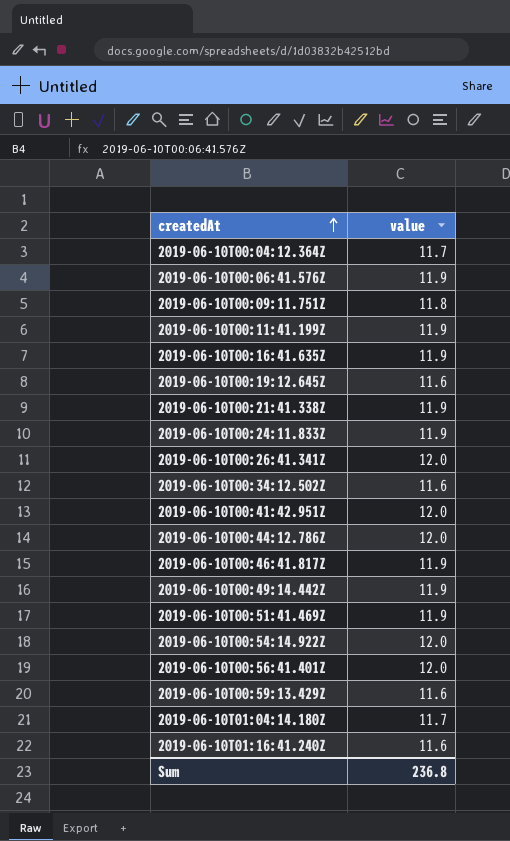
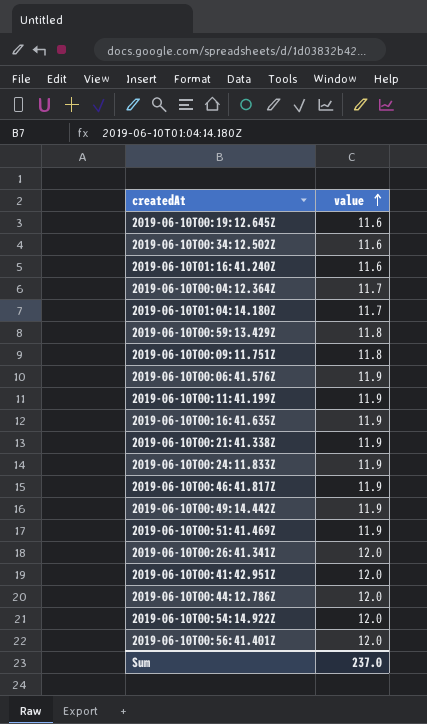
row order: createdAt ascending -> value ascending
2019-06-10T00:59:13.429Z | value: 11.6 -> 11.8
Sum | value: 236.8 -> 237.0

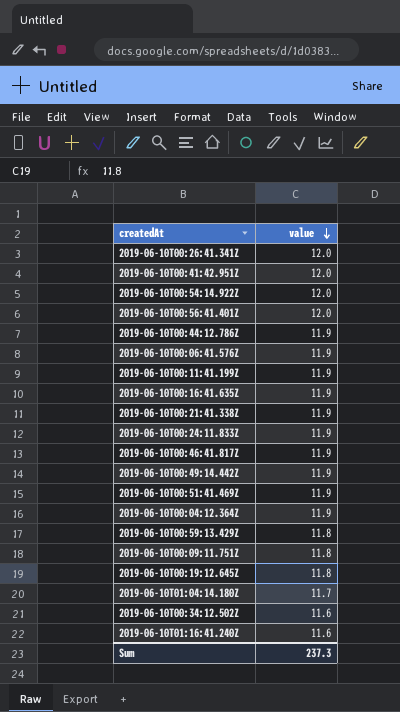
row order: value ascending -> value descending
2019-06-10T00:44:12.786Z | value: 12.0 -> 11.9
2019-06-10T00:04:12.364Z | value: 11.7 -> 11.9
2019-06-10T00:19:12.645Z | value: 11.6 -> 11.8
Sum | value: 237.0 -> 237.3

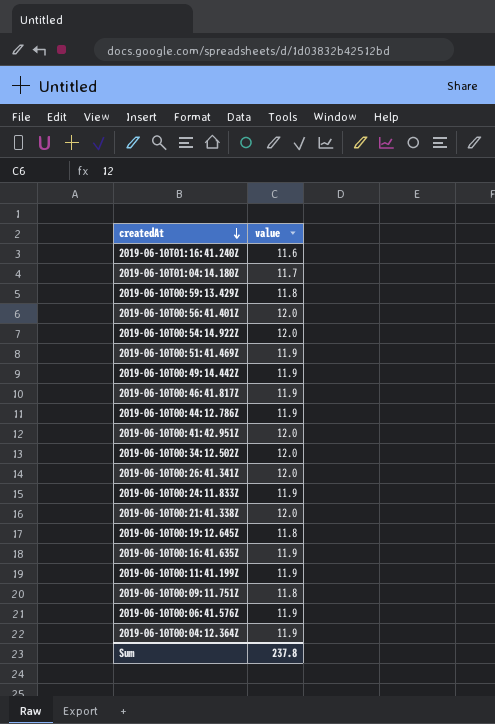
row order: value descending -> createdAt descending
2019-06-10T00:34:12.502Z | value: 11.6 -> 12.0
2019-06-10T00:21:41.338Z | value: 11.9 -> 12.0
Sum | value: 237.3 -> 237.8

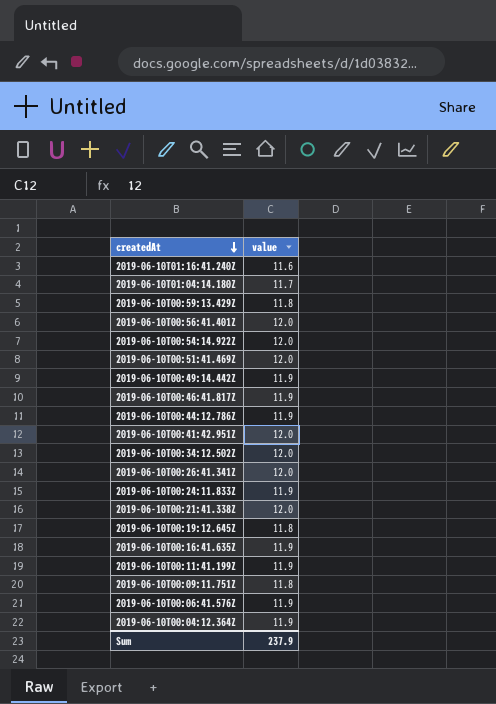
2019-06-10T00:51:41.469Z | value: 11.9 -> 12.0
Sum | value: 237.8 -> 237.9

